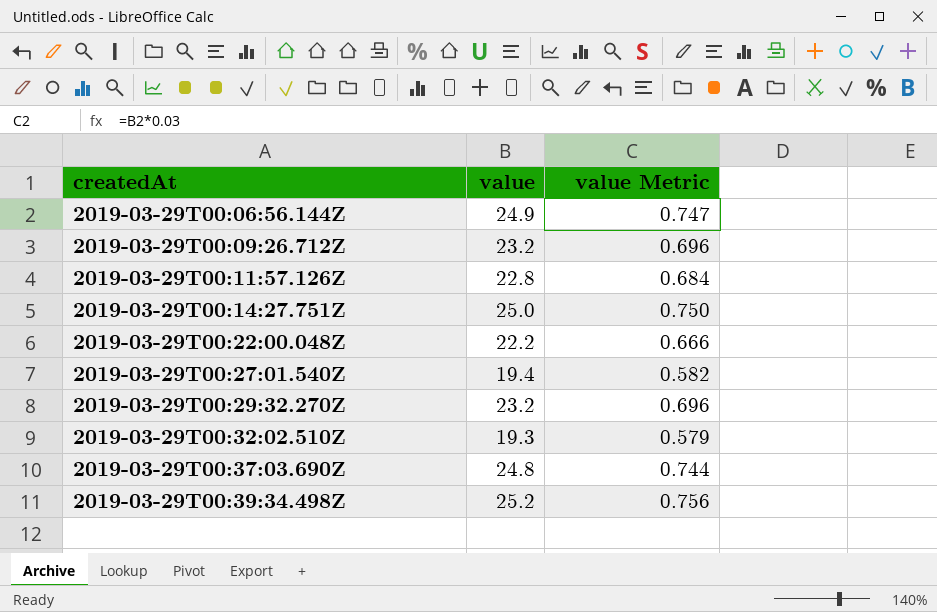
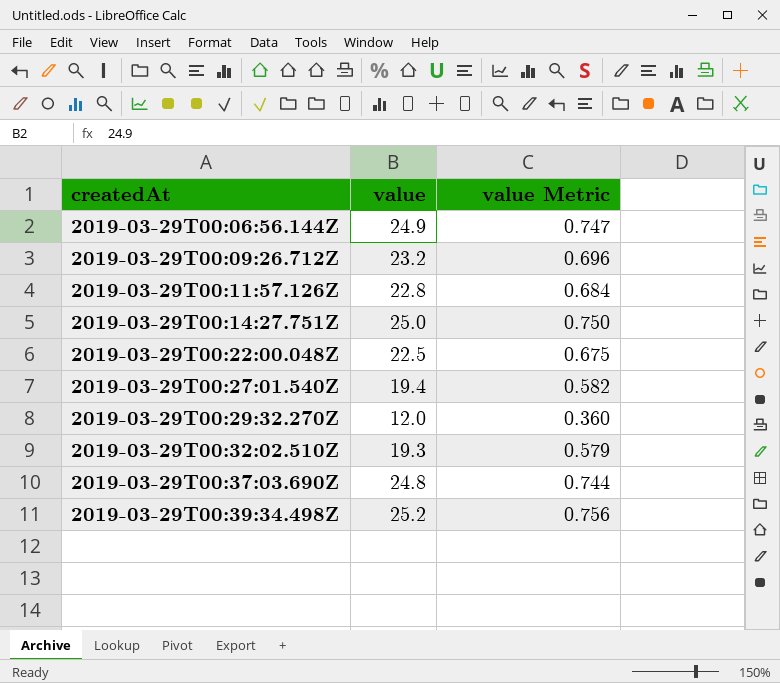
2019-03-29T00:22:00.048Z | value: 22.2 -> 22.5
2019-03-29T00:22:00.048Z | value Metric: 0.666 -> 0.675
2019-03-29T00:29:32.270Z | value: 23.2 -> 12.0
2019-03-29T00:29:32.270Z | value Metric: 0.696 -> 0.360

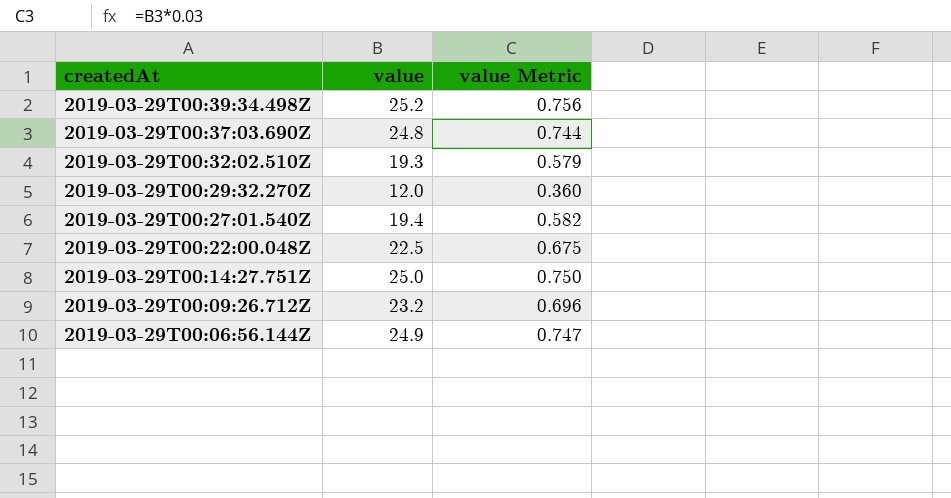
row order: createdAt ascending -> createdAt descending
row 2019-03-29T00:11:57.126Z: 22.8 | 0.684 -> none

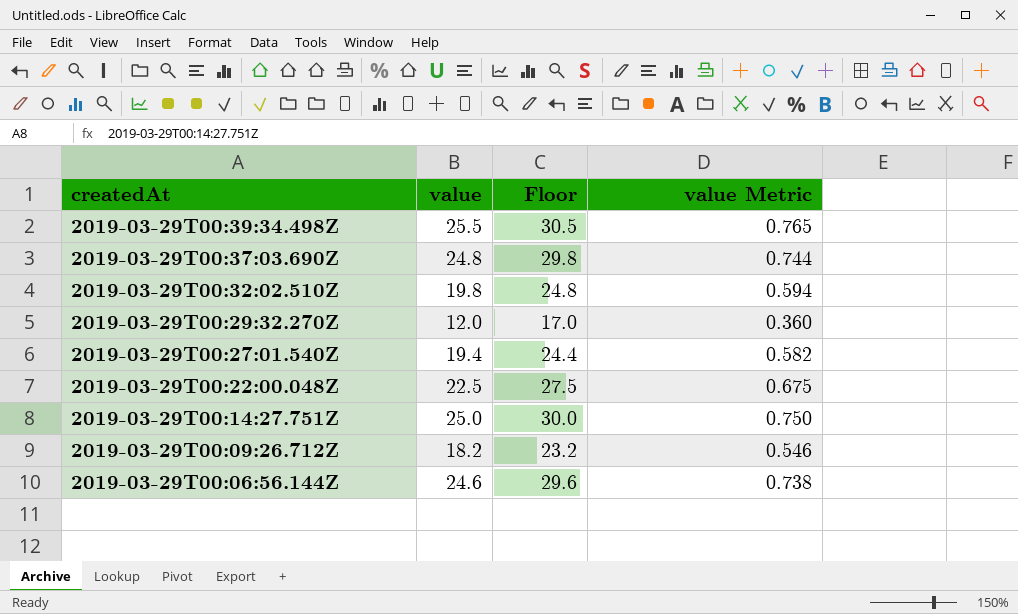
column Floor | formula: none -> [value] + 5
2019-03-29T00:39:34.498Z | value: 25.2 -> 25.5
2019-03-29T00:39:34.498Z | value Metric: 0.756 -> 0.765
2019-03-29T00:32:02.510Z | value: 19.3 -> 19.8
2019-03-29T00:32:02.510Z | value Metric: 0.579 -> 0.594
2019-03-29T00:09:26.712Z | value: 23.2 -> 18.2
2019-03-29T00:09:26.712Z | value Metric: 0.696 -> 0.546
2019-03-29T00:06:56.144Z | value: 24.9 -> 24.6
2019-03-29T00:06:56.144Z | value Metric: 0.747 -> 0.738

